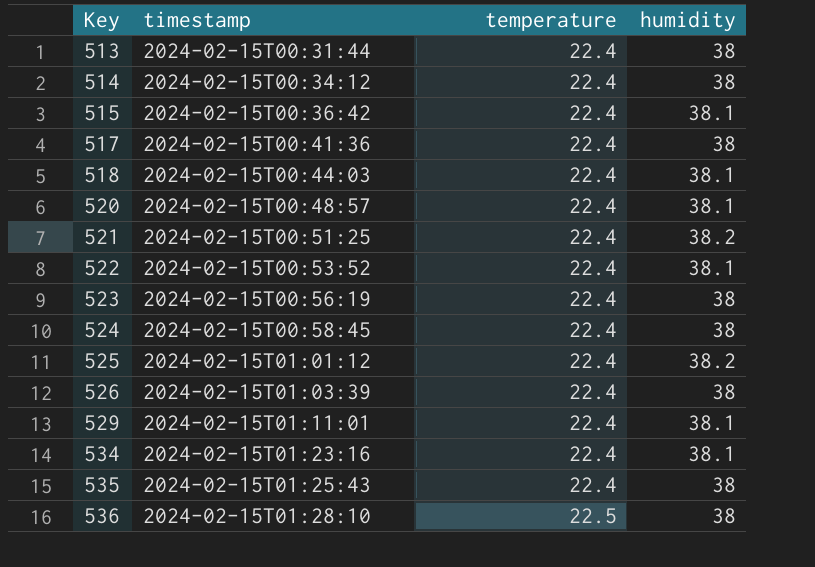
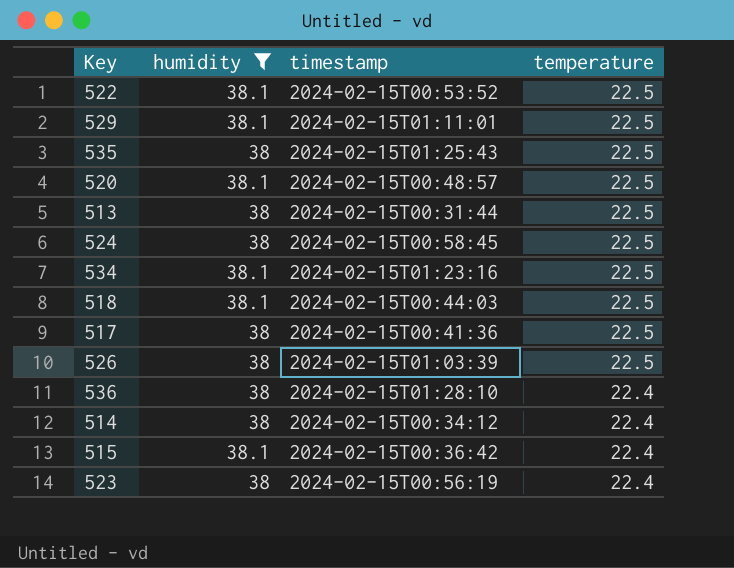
filter: none -> humidity != 38.2
row order: Key ascending -> temperature descending
column humidity | position: 4 -> 2
522 | temperature: 22.4 -> 22.5
529 | temperature: 22.4 -> 22.5
535 | temperature: 22.4 -> 22.5
520 | temperature: 22.4 -> 22.5
513 | temperature: 22.4 -> 22.5
524 | temperature: 22.4 -> 22.5
534 | temperature: 22.4 -> 22.5
518 | temperature: 22.4 -> 22.5
517 | temperature: 22.4 -> 22.5
526 | temperature: 22.4 -> 22.5
536 | temperature: 22.5 -> 22.4

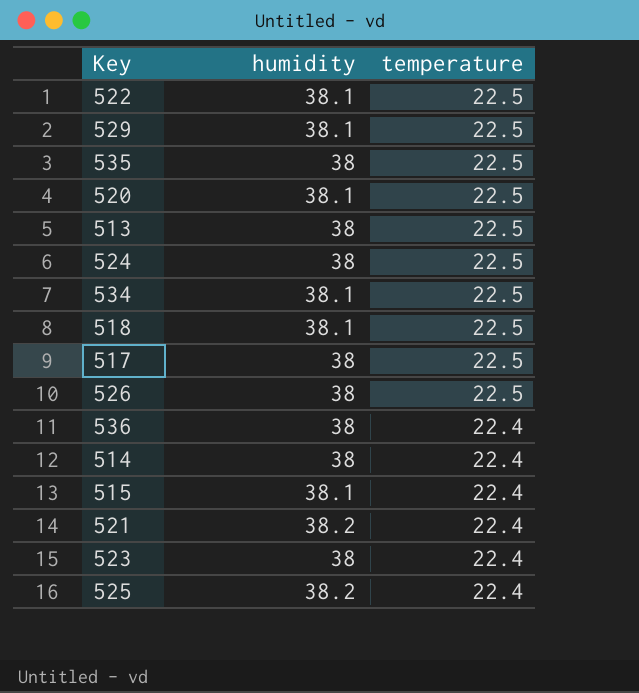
filter: humidity != 38.2 -> none
column timestamp | position: 3 -> none

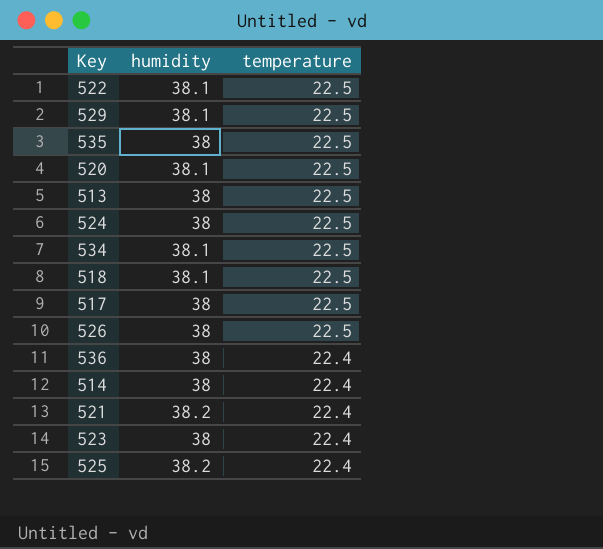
row 515: 38.1 | 22.4 -> none

